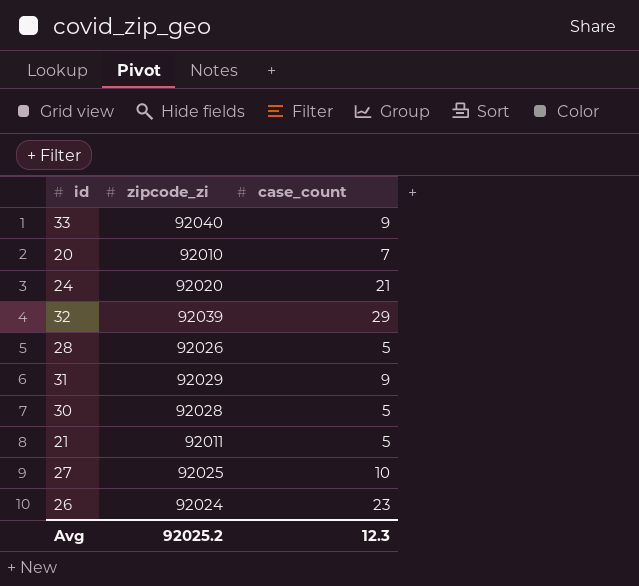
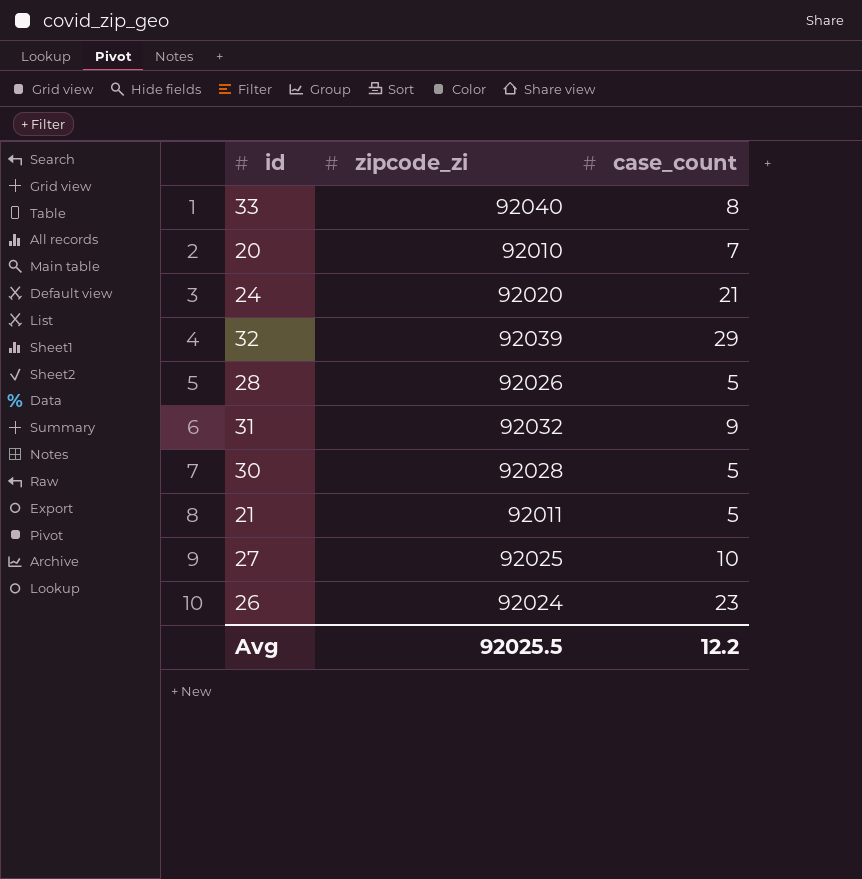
33 | case_count: 9 -> 8
31 | zipcode_zi: 92029 -> 92032
Avg | zipcode_zi: 92025.2 -> 92025.5
Avg | case_count: 12.3 -> 12.2

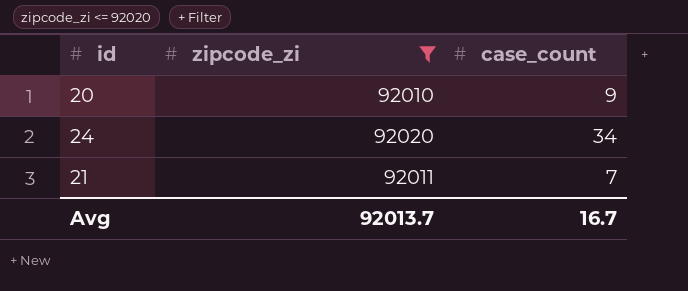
filter: none -> zipcode_zi <= 92020
20 | case_count: 7 -> 9
24 | case_count: 21 -> 34
21 | case_count: 5 -> 7
Avg | zipcode_zi: 92025.5 -> 92013.7
Avg | case_count: 12.2 -> 16.7

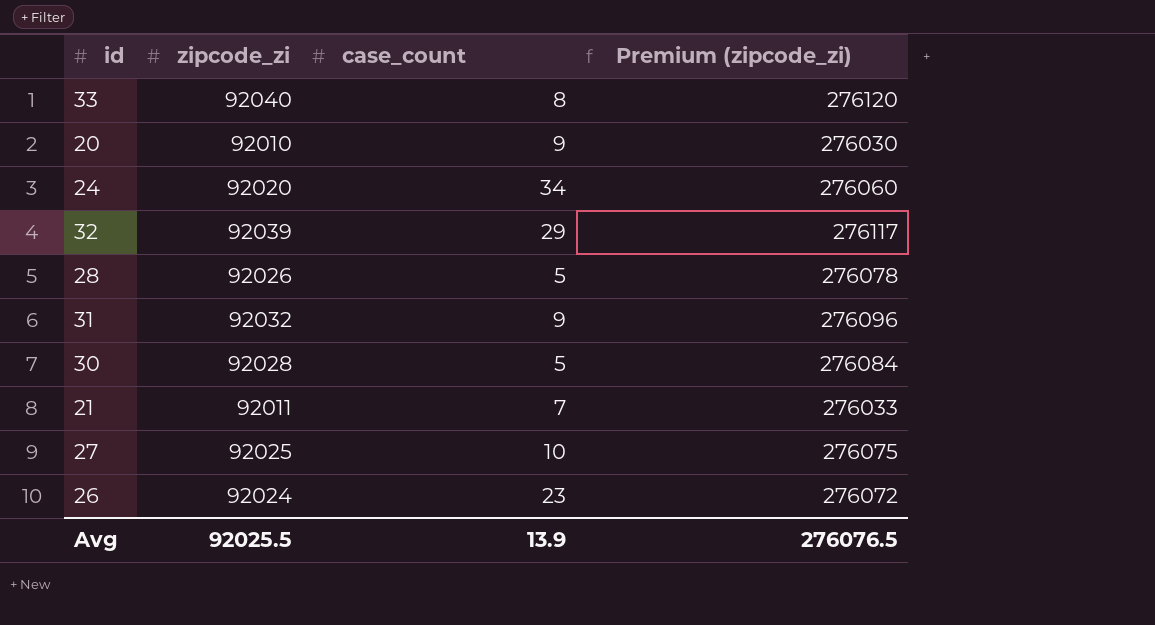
filter: zipcode_zi <= 92020 -> none
column Premium (zipcode_zi) | formula: none -> [zipcode_zi] * 3
Avg | zipcode_zi: 92013.7 -> 92025.5
Avg | case_count: 16.7 -> 13.9

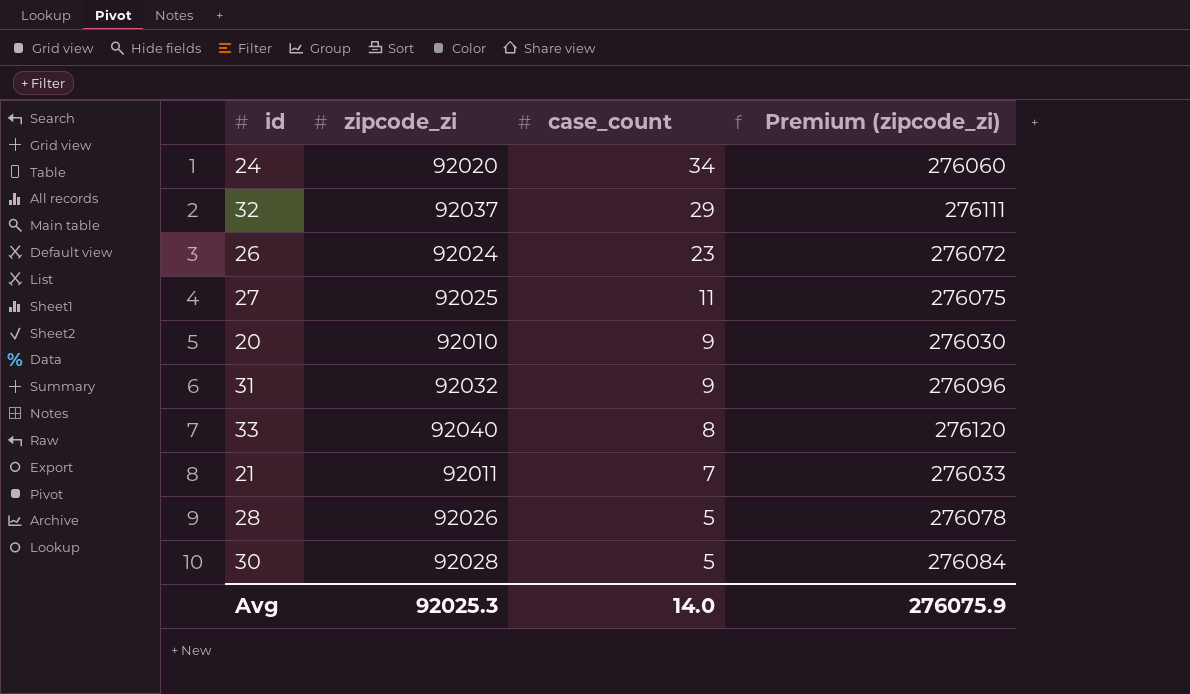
row order: none -> case_count descending
32 | zipcode_zi: 92039 -> 92037
32 | Premium (zipcode_zi): 276117 -> 276111
27 | case_count: 10 -> 11
Avg | zipcode_zi: 92025.5 -> 92025.3
Avg | case_count: 13.9 -> 14.0
Avg | Premium (zipcode_zi): 276076.5 -> 276075.9

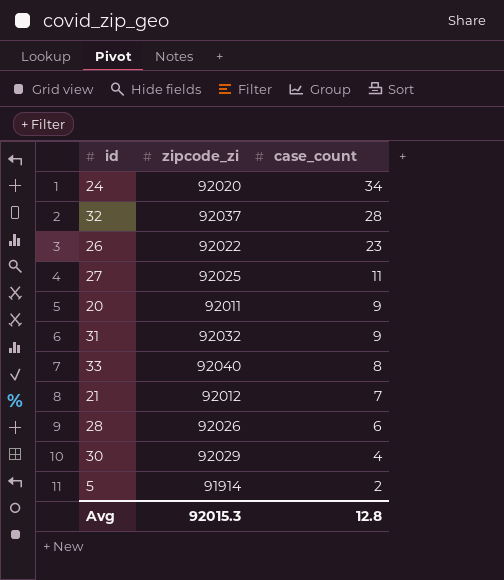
column Premium (zipcode_zi) | formula: [zipcode_zi] * 3 -> none
32 | case_count: 29 -> 28
26 | zipcode_zi: 92024 -> 92022
20 | zipcode_zi: 92010 -> 92011
21 | zipcode_zi: 92011 -> 92012
28 | case_count: 5 -> 6
30 | zipcode_zi: 92028 -> 92029
30 | case_count: 5 -> 4
row 5: none -> 91914 | 2
Avg | zipcode_zi: 92025.3 -> 92015.3
Avg | case_count: 14.0 -> 12.8

